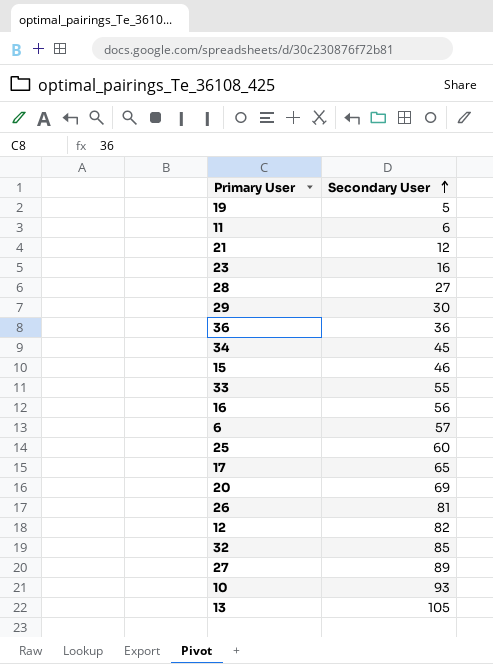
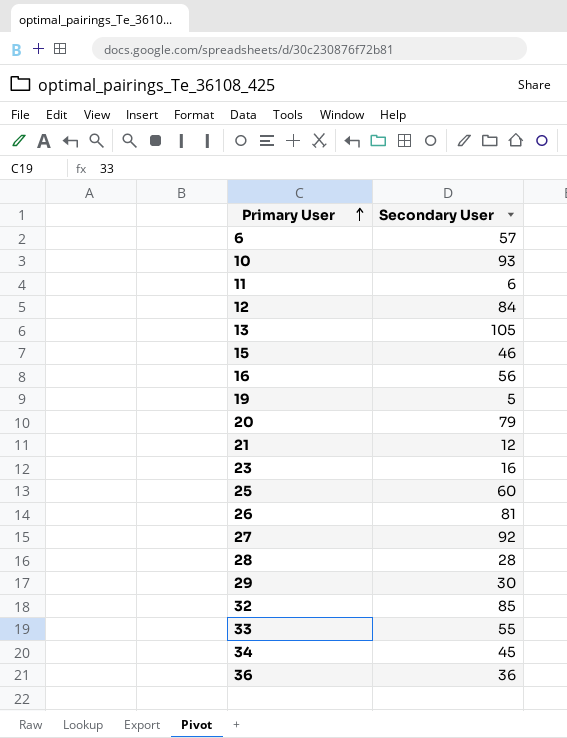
row order: Secondary User ascending -> Primary User ascending
row 17: 65 -> none
12 | Secondary User: 82 -> 84
20 | Secondary User: 69 -> 79
27 | Secondary User: 89 -> 92
28 | Secondary User: 27 -> 28

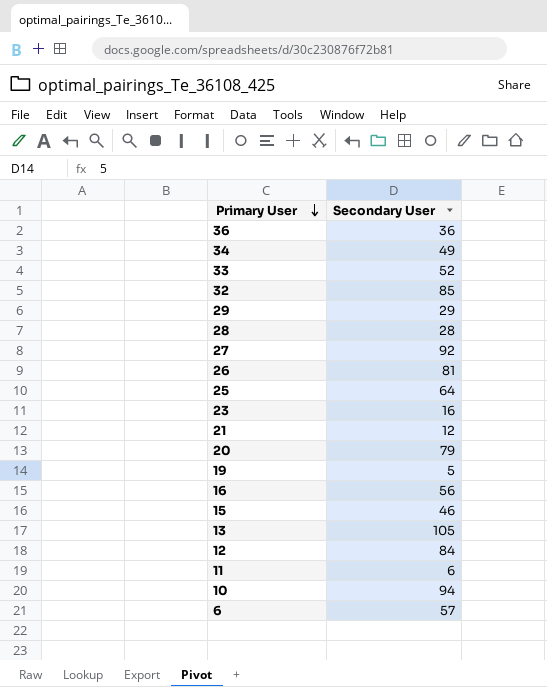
row order: Primary User ascending -> Primary User descending
34 | Secondary User: 45 -> 49
33 | Secondary User: 55 -> 52
29 | Secondary User: 30 -> 29
25 | Secondary User: 60 -> 64
10 | Secondary User: 93 -> 94

